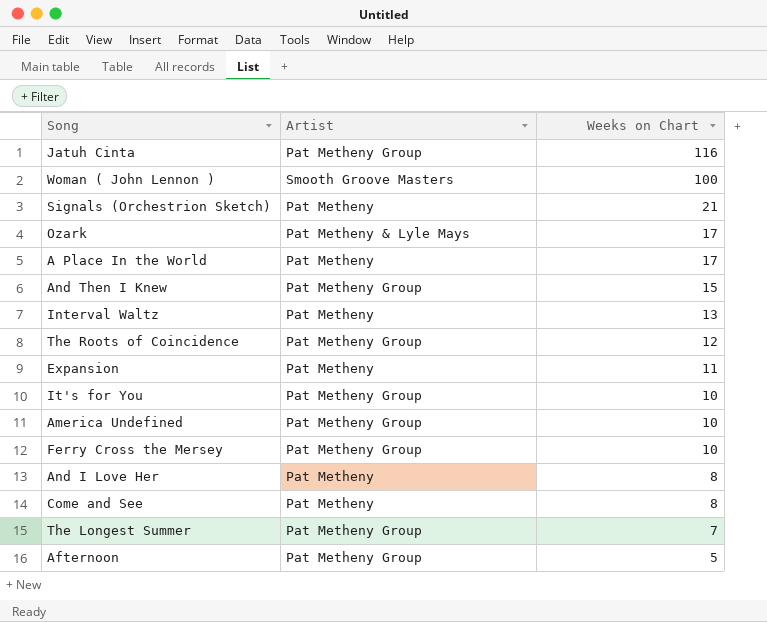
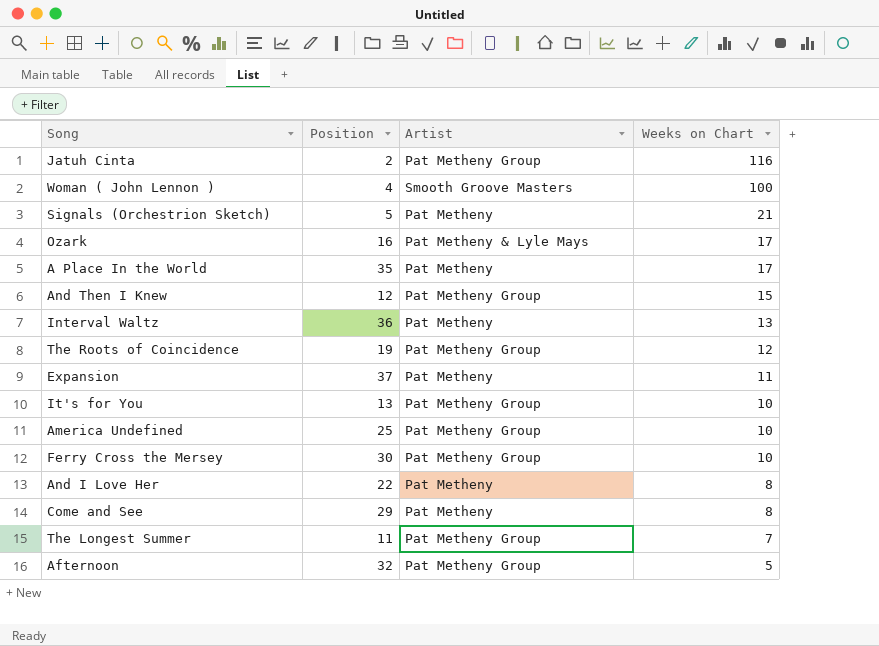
column Position | position: none -> 2

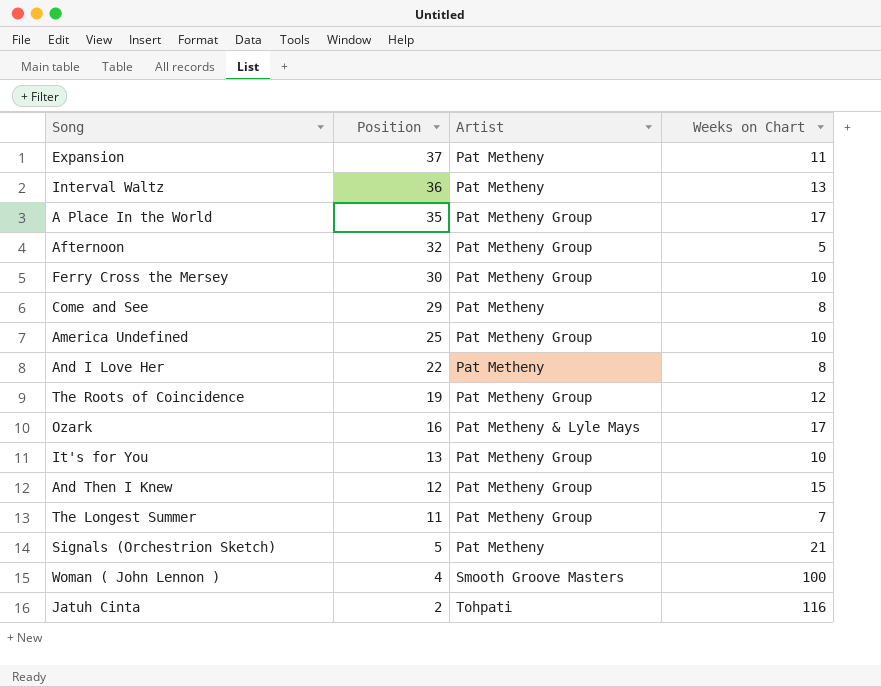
row order: Weeks on Chart descending -> Position descending
A Place In the World | Artist: Pat Metheny -> Pat Metheny Group
Jatuh Cinta | Artist: Pat Metheny Group -> Tohpati

